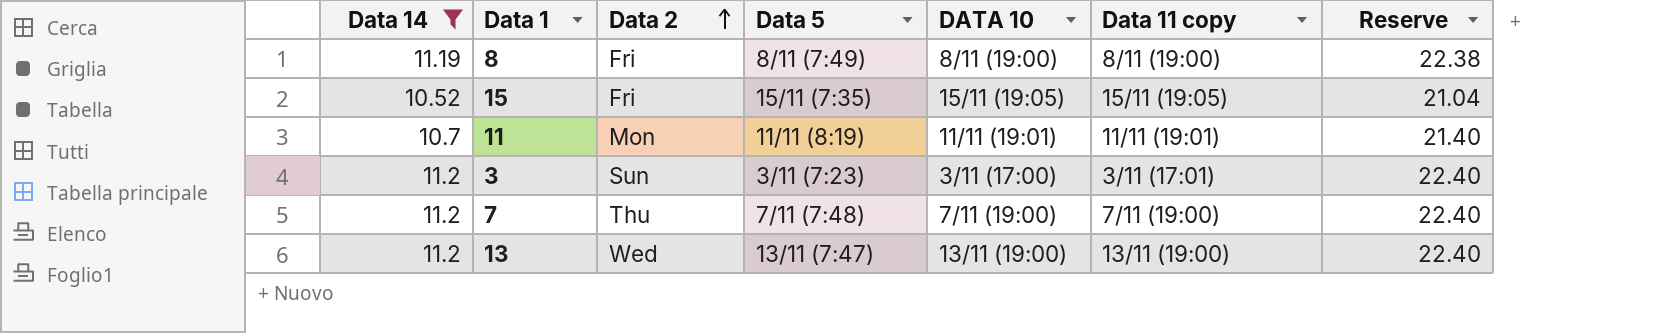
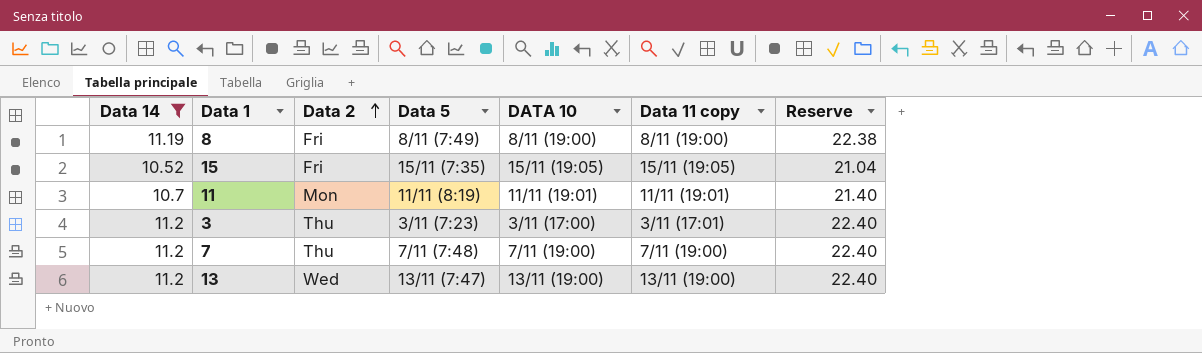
3 | Data 2: Sun -> Thu

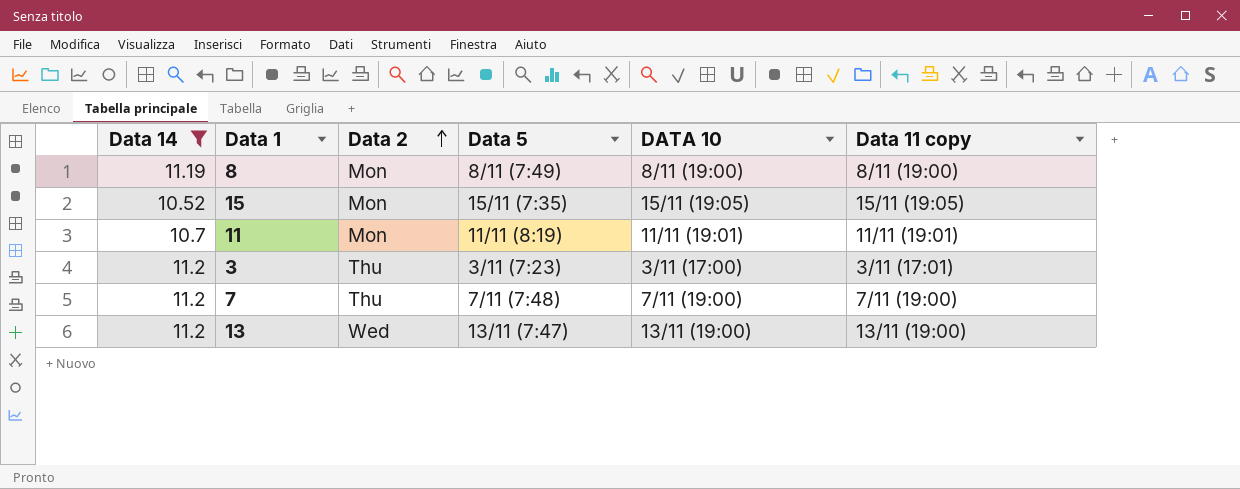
column Reserve | formula: [Data 14] * 2 -> none
8 | Data 2: Fri -> Mon
15 | Data 2: Fri -> Mon

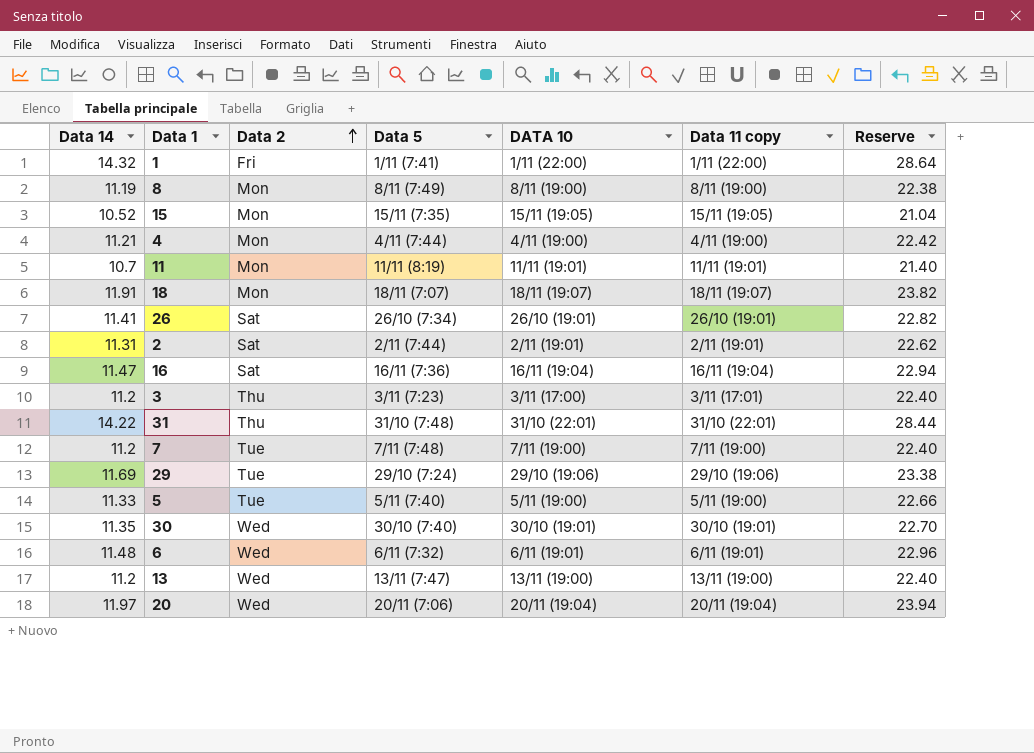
filter: Data 14 <= 11.2 -> none
column Reserve | formula: none -> [Data 14] * 2
7 | Data 2: Thu -> Tue

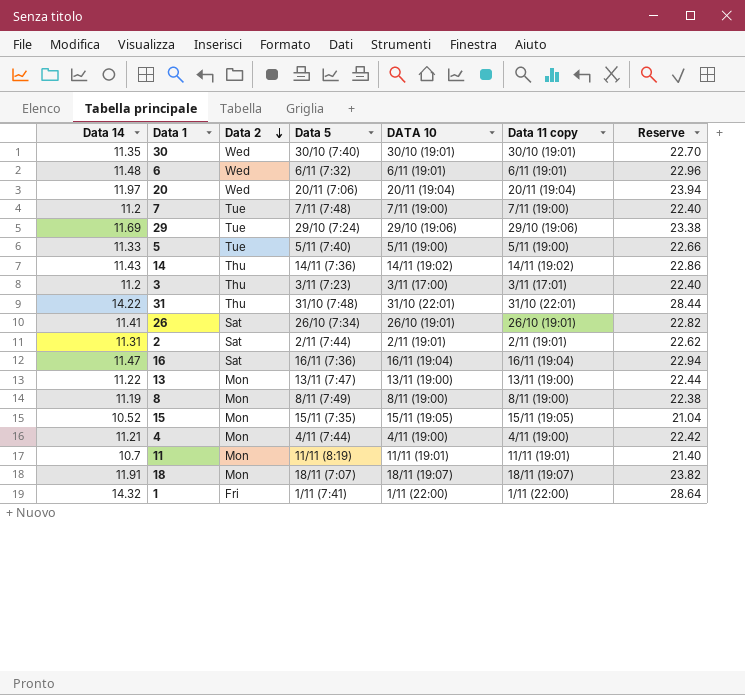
row order: Data 2 ascending -> Data 2 descending
row 14: none -> 11.43 | Thu | 14/11 (7:36) | 14/11 (19:02) | 14/11 (19:02) | 22.86
13 | Data 14: 11.2 -> 11.22
13 | Data 2: Wed -> Mon
13 | Reserve: 22.40 -> 22.44

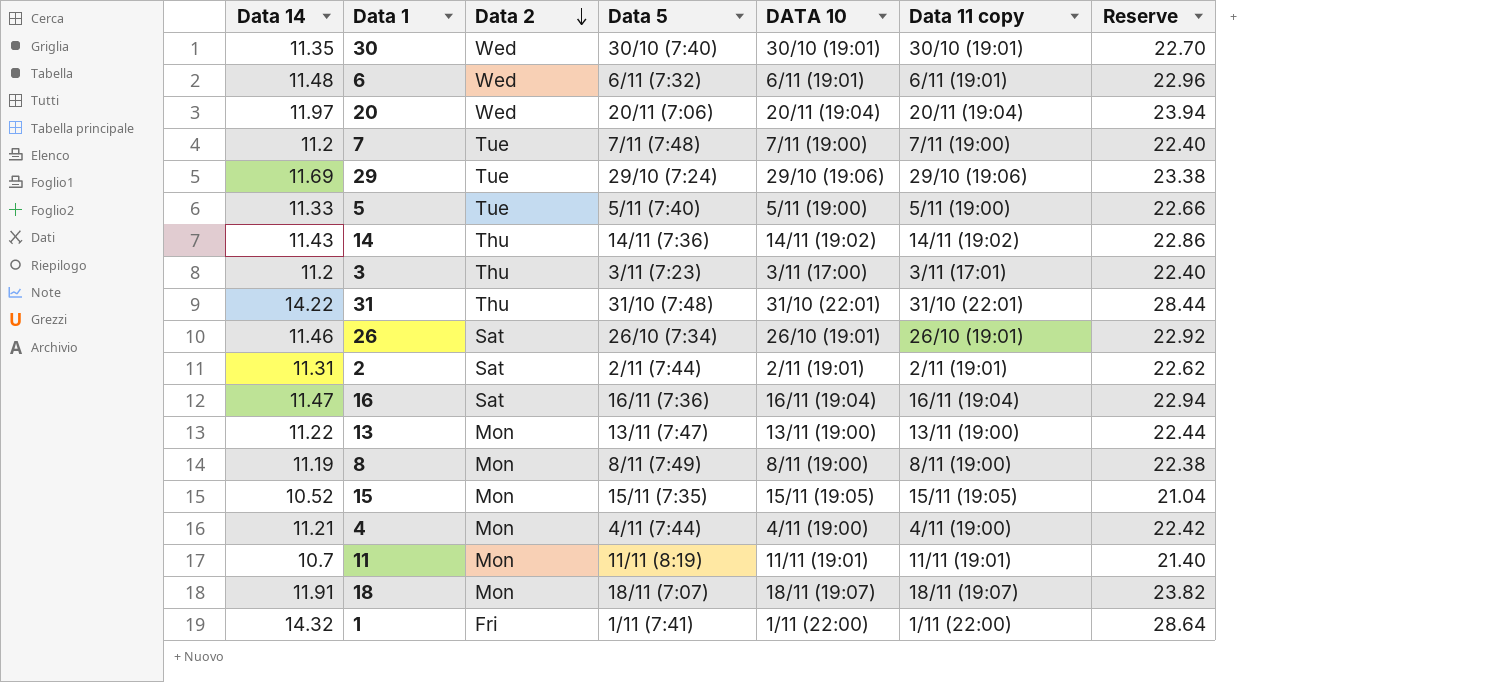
26 | Data 14: 11.41 -> 11.46
26 | Reserve: 22.82 -> 22.92

